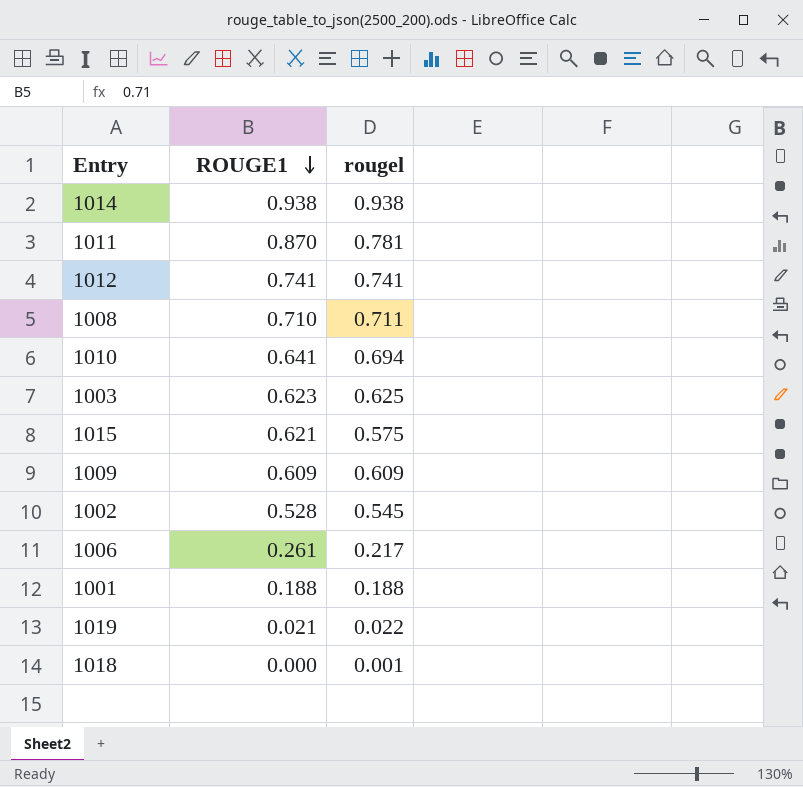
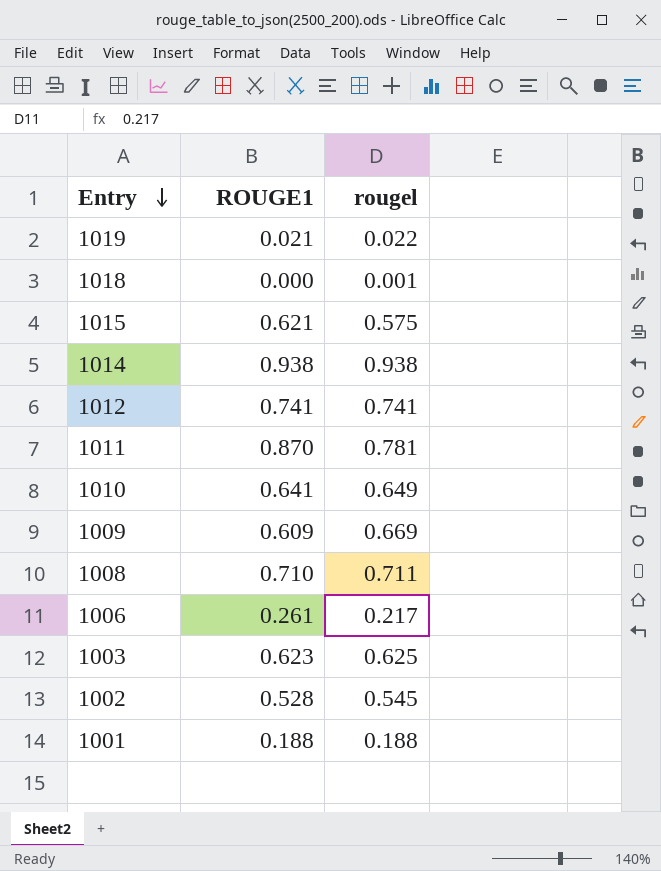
row order: ROUGE1 descending -> Entry descending
1010 | rougel: 0.694 -> 0.649
1009 | rougel: 0.609 -> 0.669

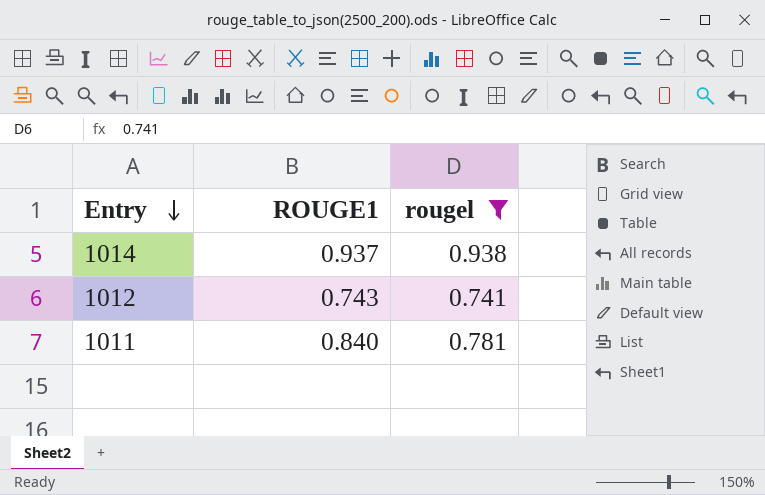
filter: none -> rougel >= 0.741
1014 | ROUGE1: 0.938 -> 0.937
1012 | ROUGE1: 0.741 -> 0.743
1011 | ROUGE1: 0.870 -> 0.840

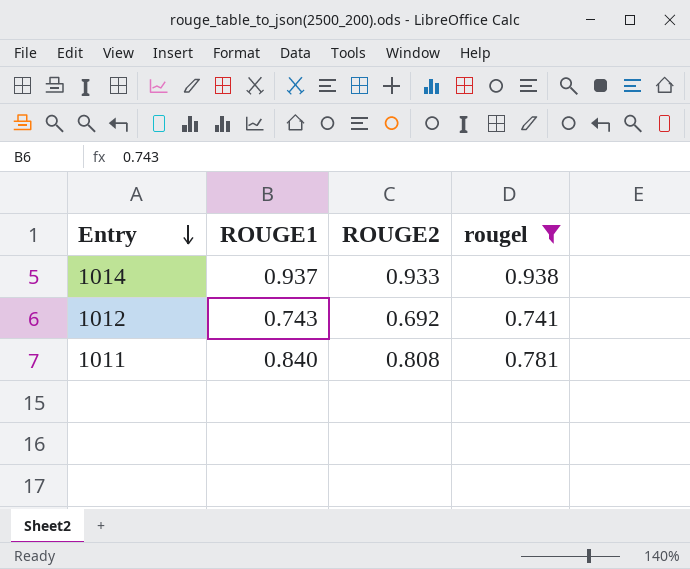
column ROUGE2 | position: none -> 3

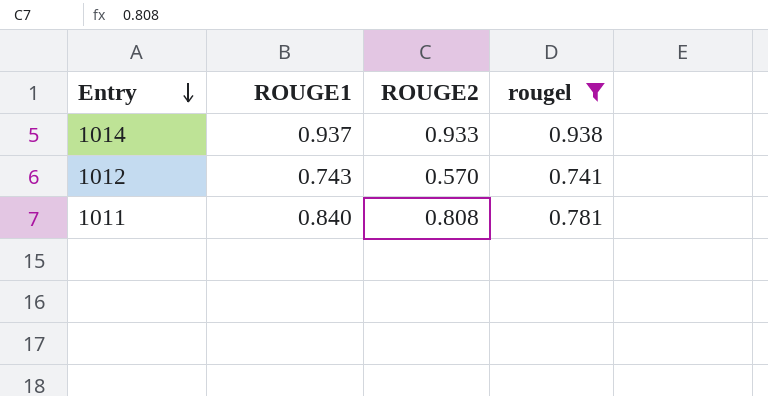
1012 | ROUGE2: 0.692 -> 0.570

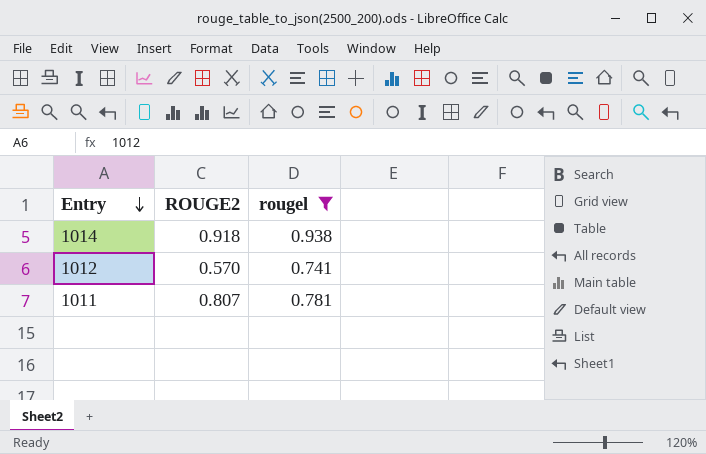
column ROUGE1 | position: 2 -> none
1014 | ROUGE2: 0.933 -> 0.918
1011 | ROUGE2: 0.808 -> 0.807

